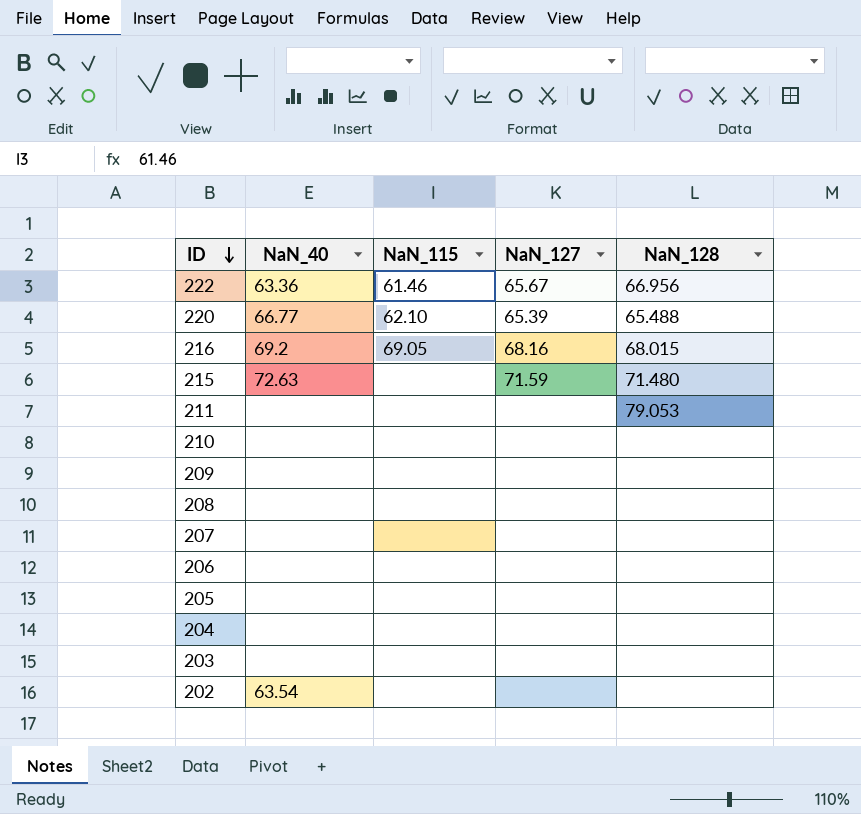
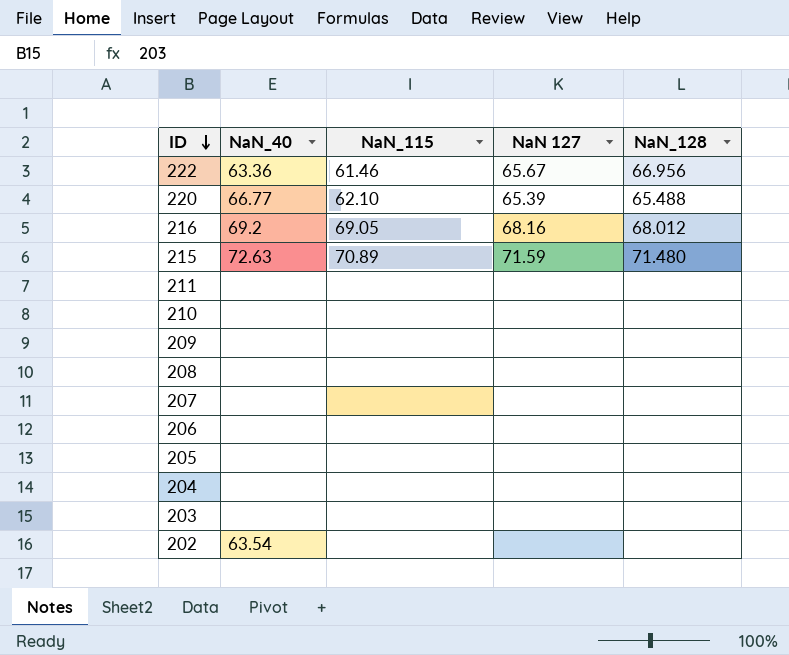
column name: NaN_127 -> NaN 127
216 | NaN_128: 68.015 -> 68.012
215 | NaN_115: none -> 70.89
211 | NaN_128: 79.053 -> none

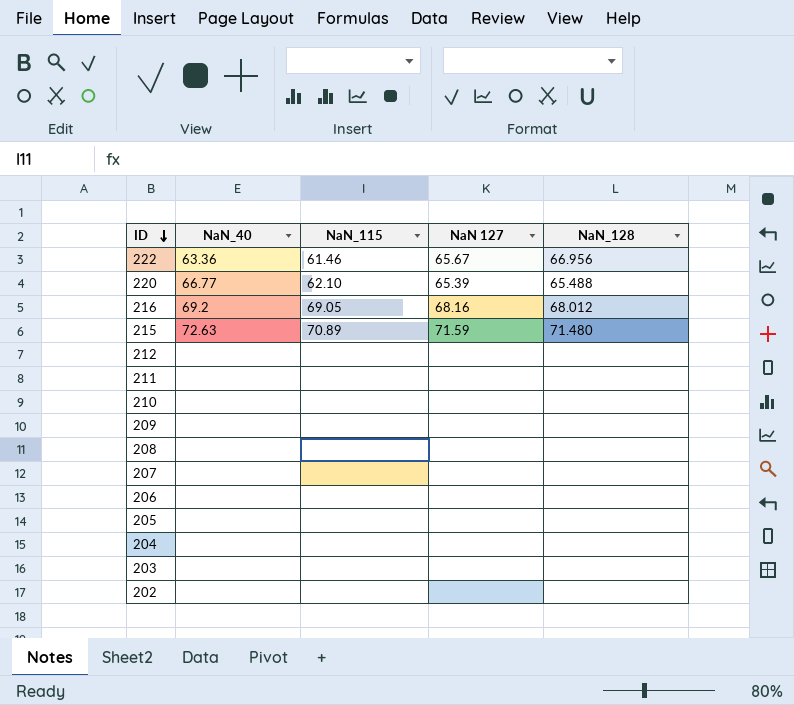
row 212: none -> none | none | none | none
202 | NaN_40: 63.54 -> none

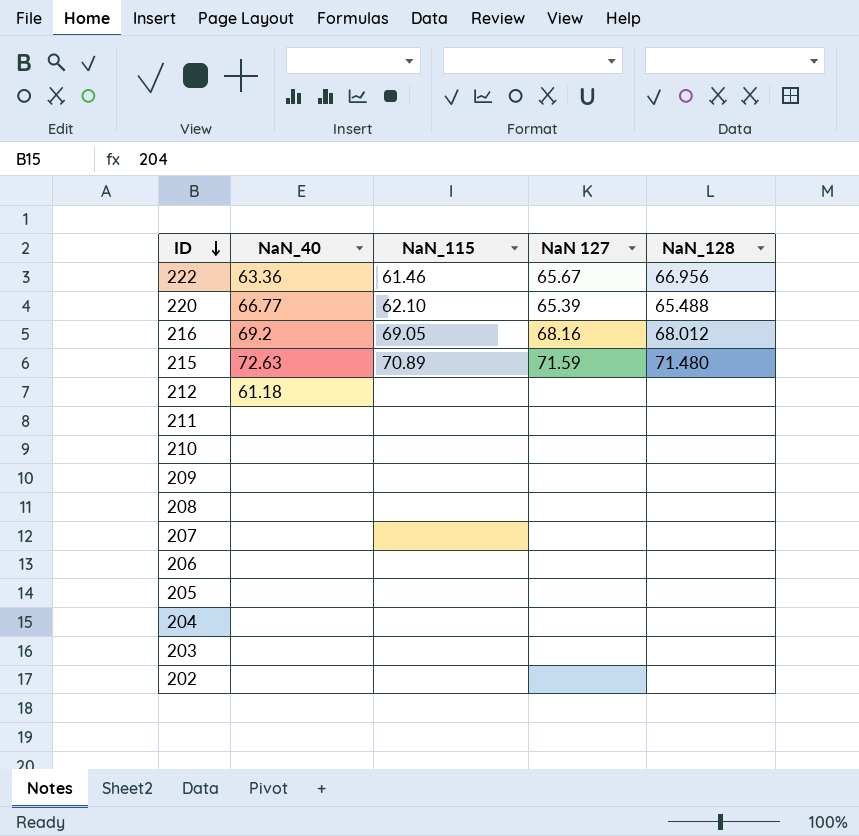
212 | NaN_40: none -> 61.18

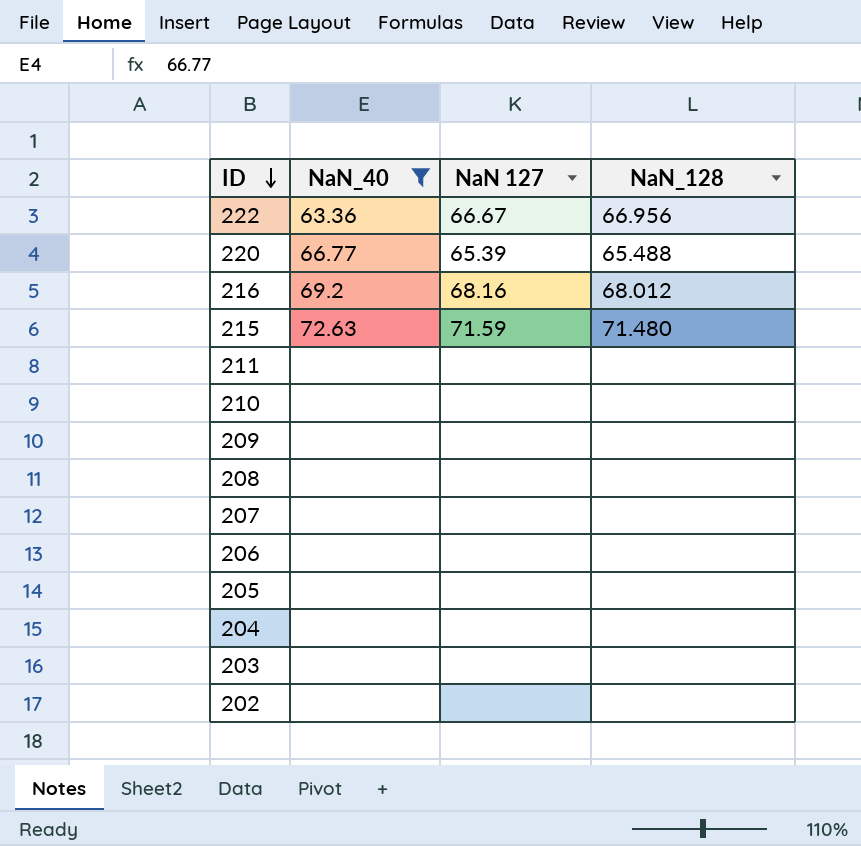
filter: none -> NaN_40 != 61.18
column NaN_115 | position: 3 -> none
222 | NaN 127: 65.67 -> 66.67

